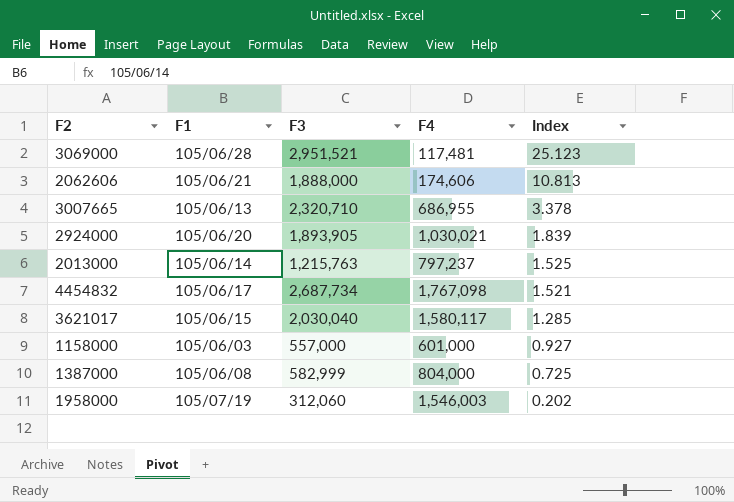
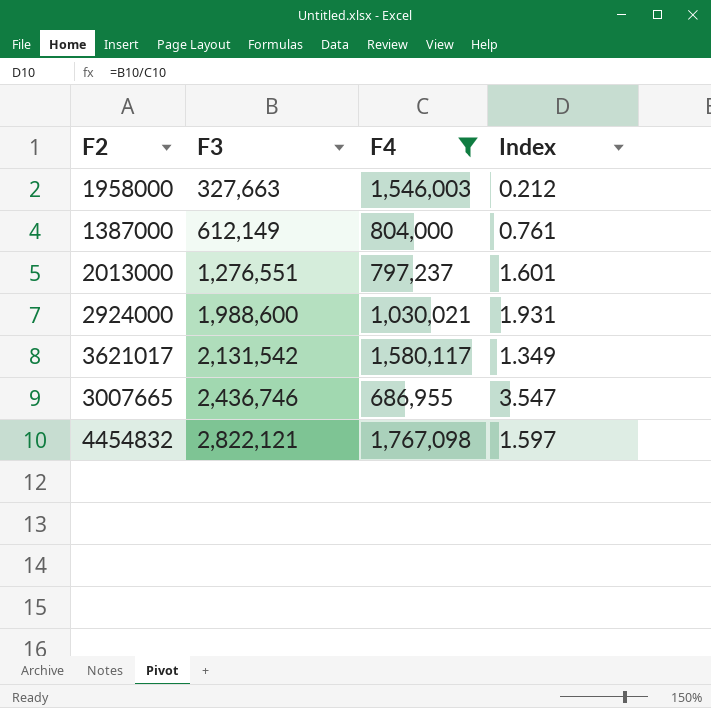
filter: none -> F4 >= 686,955
row order: Index descending -> F3 ascending
column F1 | position: 2 -> none
1958000 | F3: 312,060 -> 327,663
1958000 | Index: 0.202 -> 0.212
1387000 | F3: 582,999 -> 612,149
1387000 | Index: 0.725 -> 0.761
2013000 | F3: 1,215,763 -> 1,276,551
2013000 | Index: 1.525 -> 1.601
2924000 | F3: 1,893,905 -> 1,988,600
2924000 | Index: 1.839 -> 1.931
3621017 | F3: 2,030,040 -> 2,131,542
3621017 | Index: 1.285 -> 1.349
3007665 | F3: 2,320,710 -> 2,436,746
3007665 | Index: 3.378 -> 3.547
4454832 | F3: 2,687,734 -> 2,822,121
4454832 | Index: 1.521 -> 1.597

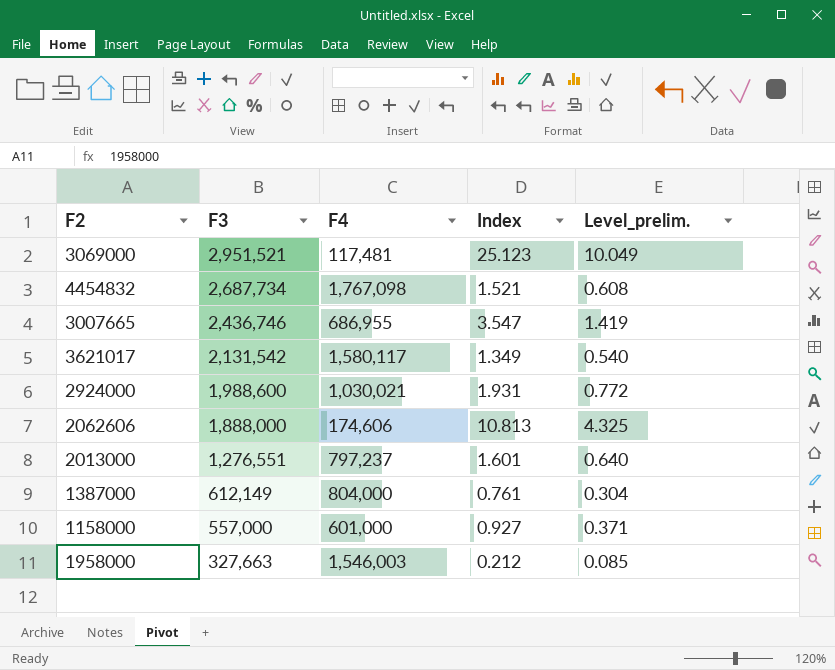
filter: F4 >= 686,955 -> none
row order: F3 ascending -> F3 descending
column Level_prelim. | formula: none -> [Index] * 0.4
4454832 | F3: 2,822,121 -> 2,687,734
4454832 | Index: 1.597 -> 1.521

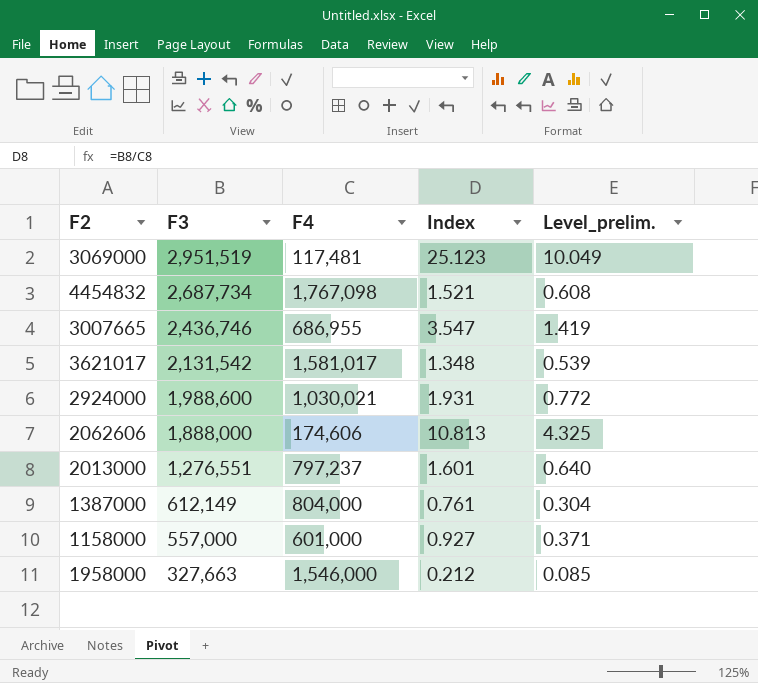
3069000 | F3: 2,951,521 -> 2,951,519
3621017 | F4: 1,580,117 -> 1,581,017
3621017 | Index: 1.349 -> 1.348
3621017 | Level_prelim.: 0.540 -> 0.539
1958000 | F4: 1,546,003 -> 1,546,000

